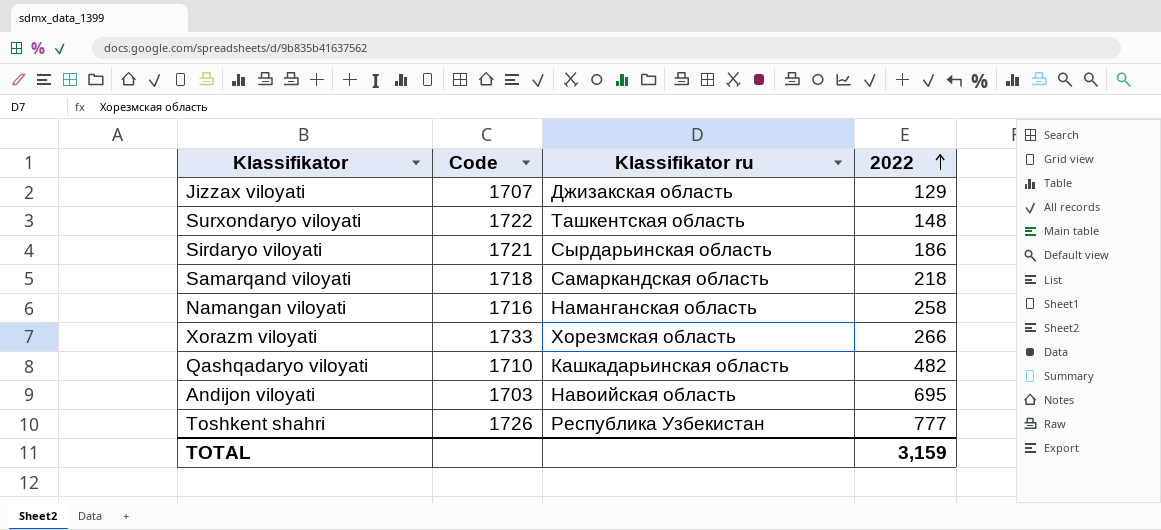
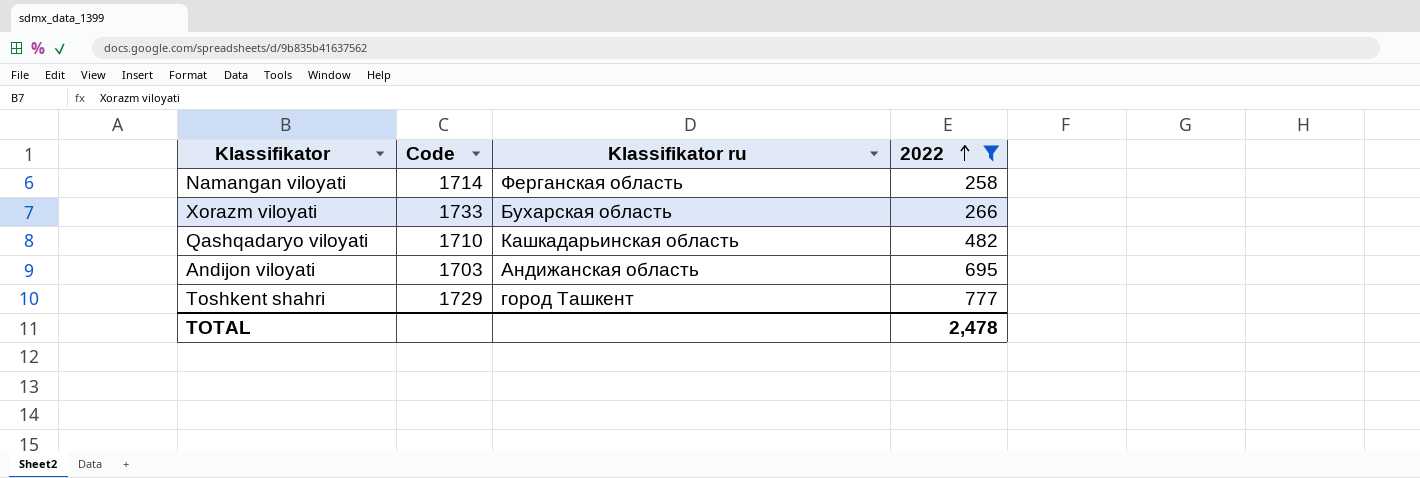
filter: none -> 2022 >= 258
Namangan viloyati | Code: 1716 -> 1714
Namangan viloyati | Klassifikator ru: Наманганская область -> Ферганская область
Xorazm viloyati | Klassifikator ru: Хорезмская область -> Бухарская область
Andijon viloyati | Klassifikator ru: Навоийская область -> Андижанская область
Toshkent shahri | Code: 1726 -> 1729
Toshkent shahri | Klassifikator ru: Республика Узбекистан -> город Ташкент
TOTAL | 2022: 3,159 -> 2,478

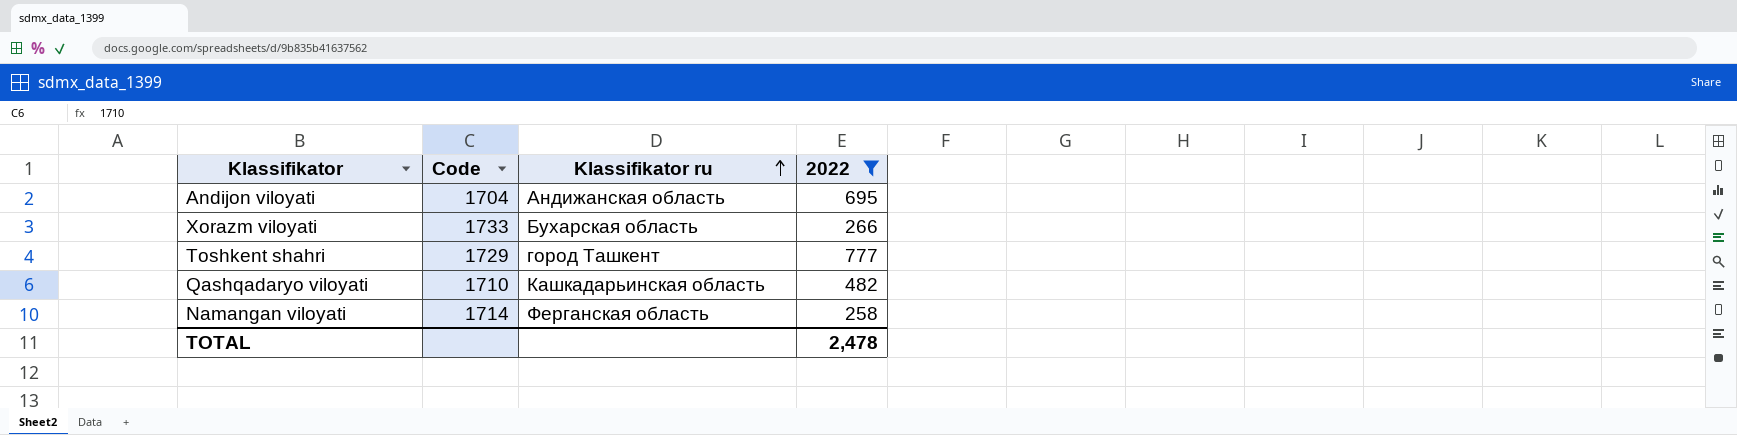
row order: 2022 ascending -> Klassifikator ru ascending
Andijon viloyati | Code: 1703 -> 1704

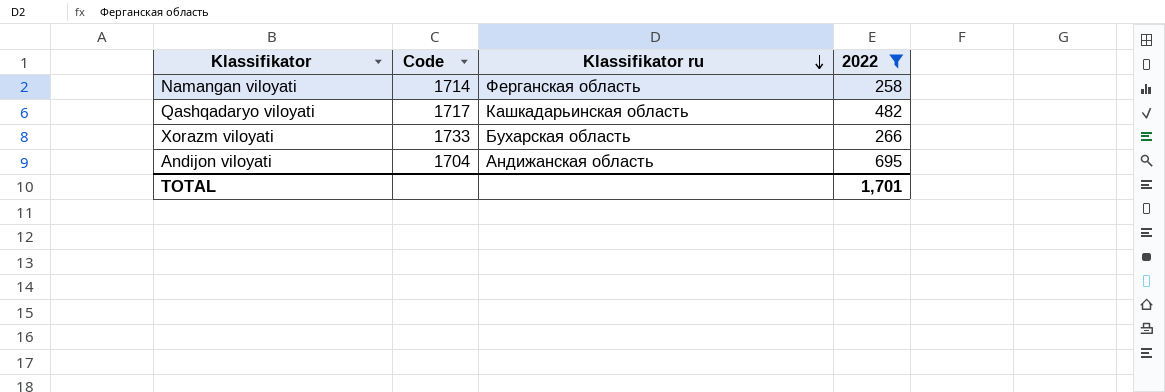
row order: Klassifikator ru ascending -> Klassifikator ru descending
row Toshkent shahri: 1729 | город Ташкент | 777 -> none
Qashqadaryo viloyati | Code: 1710 -> 1717
TOTAL | 2022: 2,478 -> 1,701

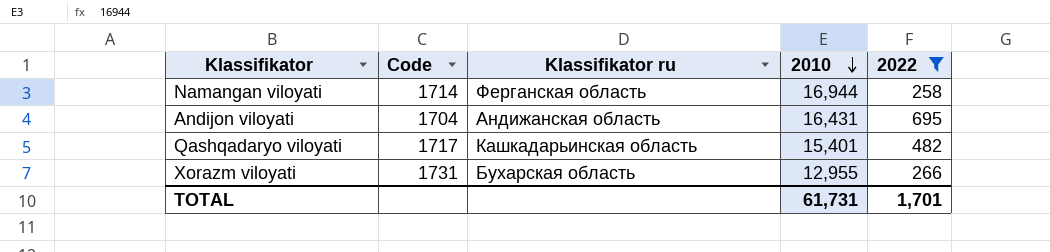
row order: Klassifikator ru descending -> 2010 descending
column 2010 | position: none -> 4
Xorazm viloyati | Code: 1733 -> 1731

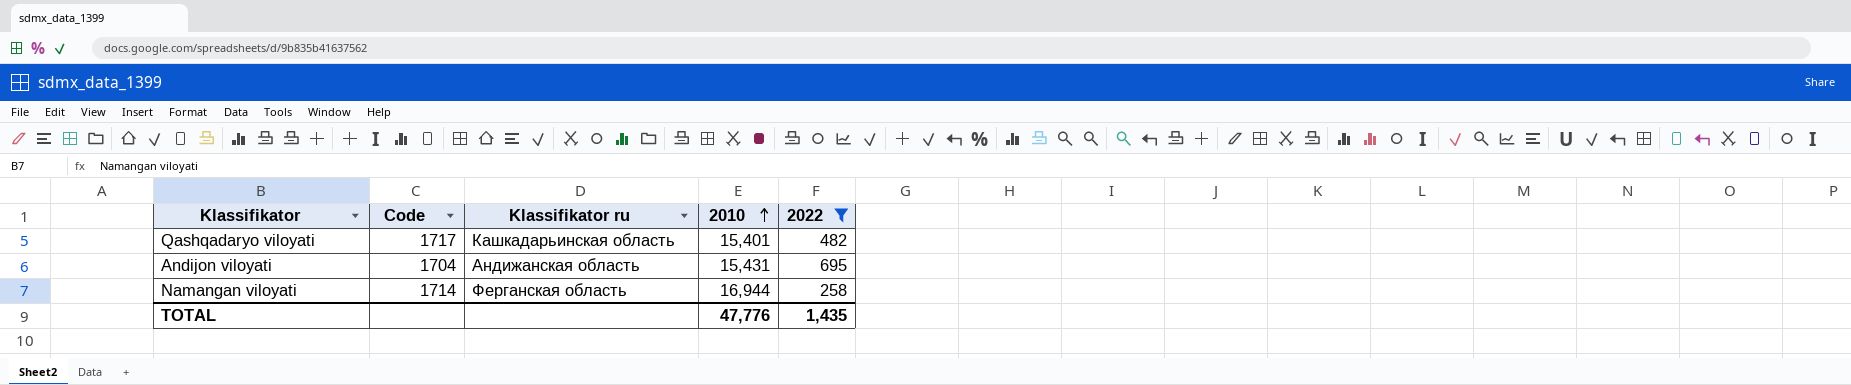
row order: 2010 descending -> 2010 ascending
row Xorazm viloyati: 1731 | Бухарская область | 12,955 | 266 -> none
Andijon viloyati | 2010: 16,431 -> 15,431
TOTAL | 2010: 61,731 -> 47,776
TOTAL | 2022: 1,701 -> 1,435

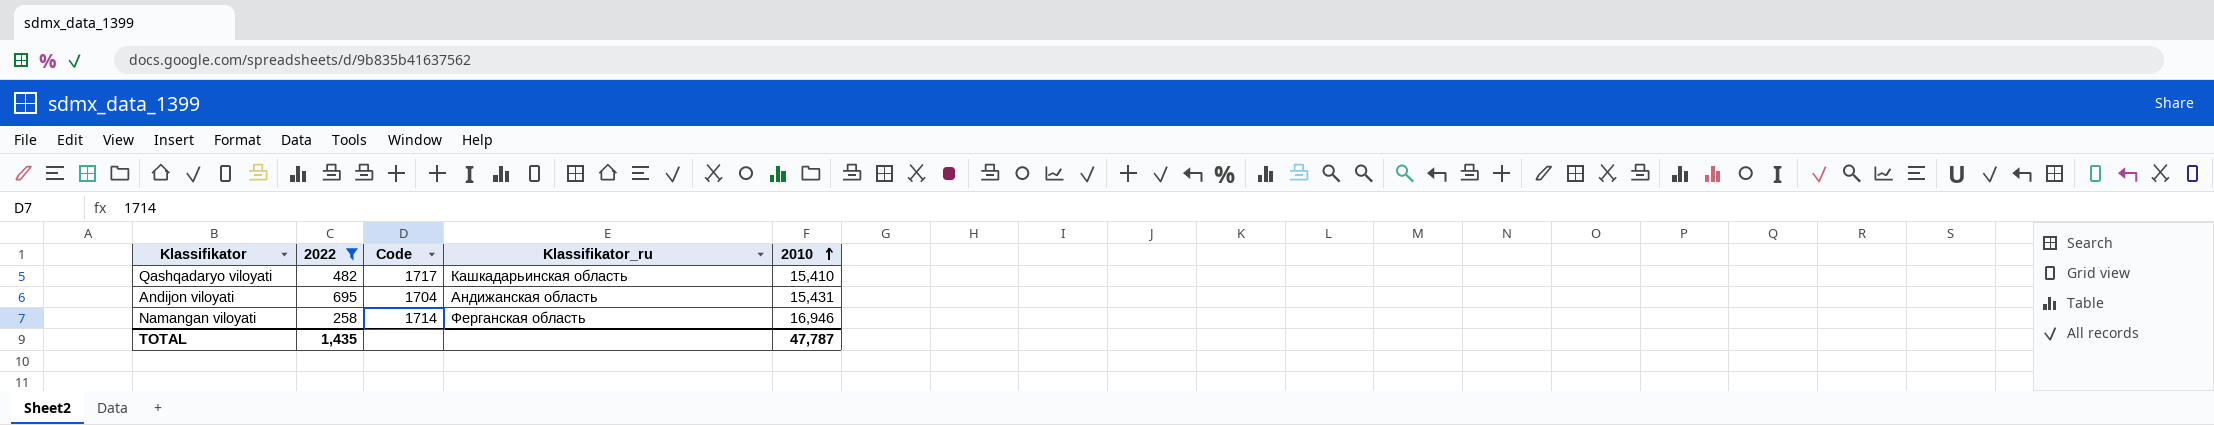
column 2022 | position: 5 -> 2
column name: Klassifikator ru -> Klassifikator_ru
Qashqadaryo viloyati | 2010: 15,401 -> 15,410
Namangan viloyati | 2010: 16,944 -> 16,946
TOTAL | 2010: 47,776 -> 47,787

